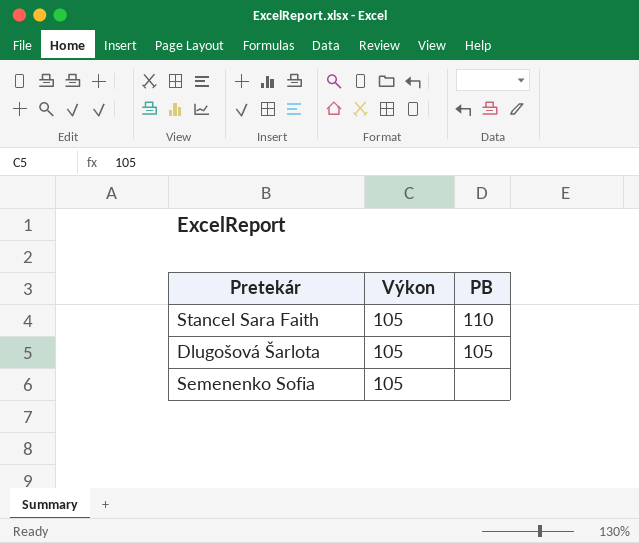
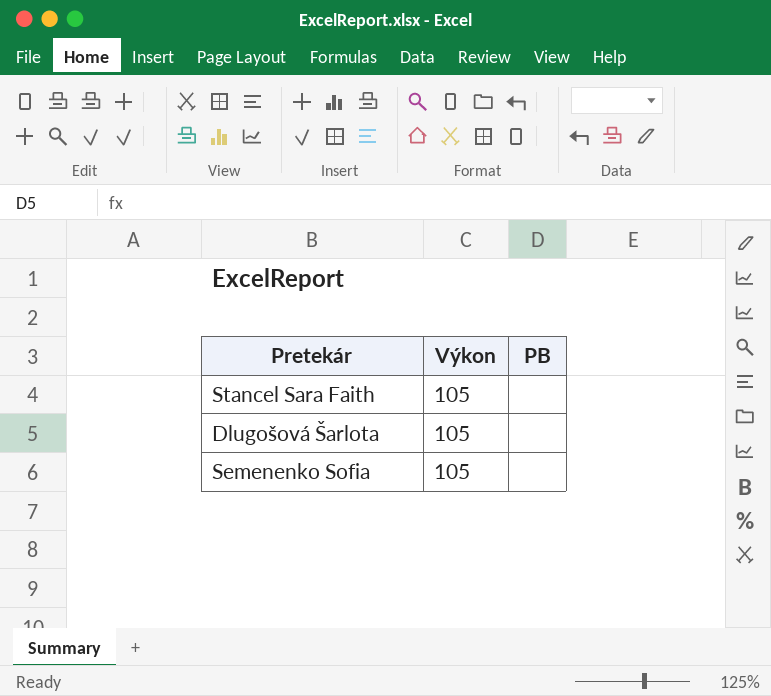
Stancel Sara Faith | PB: 110 -> none
Dlugošová Šarlota | PB: 105 -> none

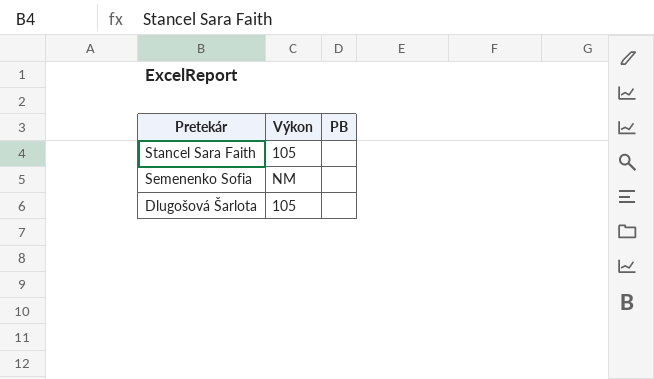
row order: none -> Pretekár descending
Semenenko Sofia | Výkon: 105 -> NM

